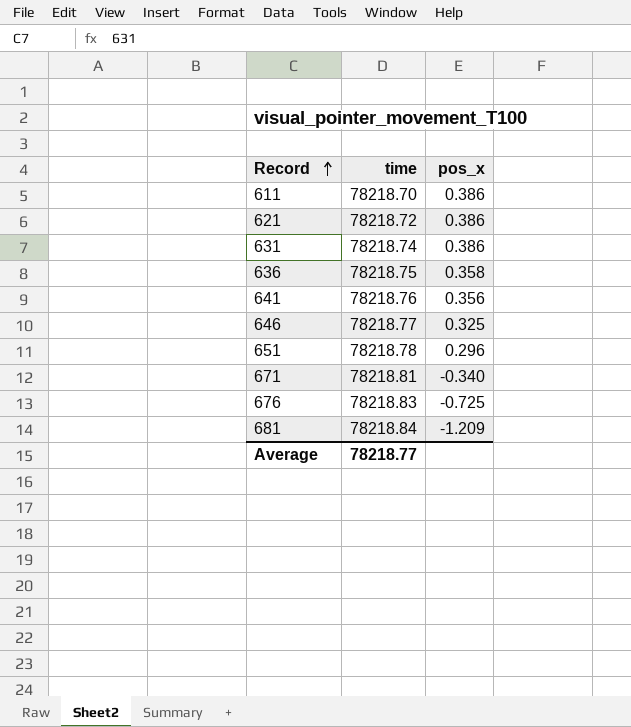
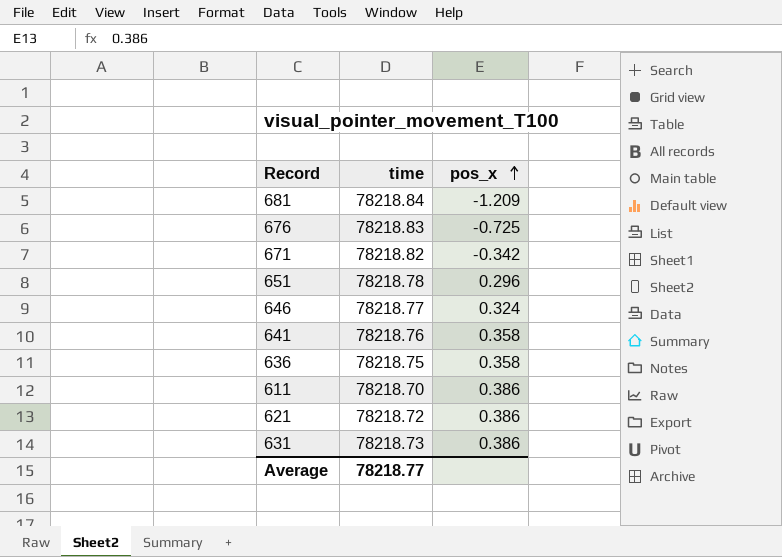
row order: Record ascending -> pos_x ascending
671 | time: 78218.81 -> 78218.82
671 | pos_x: -0.340 -> -0.342
646 | pos_x: 0.325 -> 0.324
641 | pos_x: 0.356 -> 0.358
631 | time: 78218.74 -> 78218.73

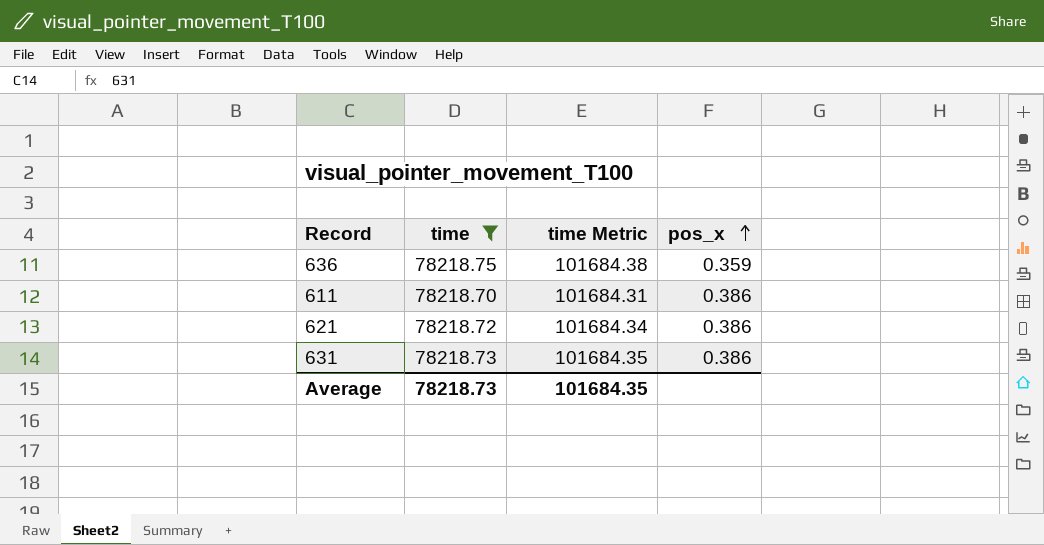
filter: none -> time <= 78218.75
column time Metric | formula: none -> [time] * 1.3
636 | pos_x: 0.358 -> 0.359
Average | time: 78218.77 -> 78218.73

